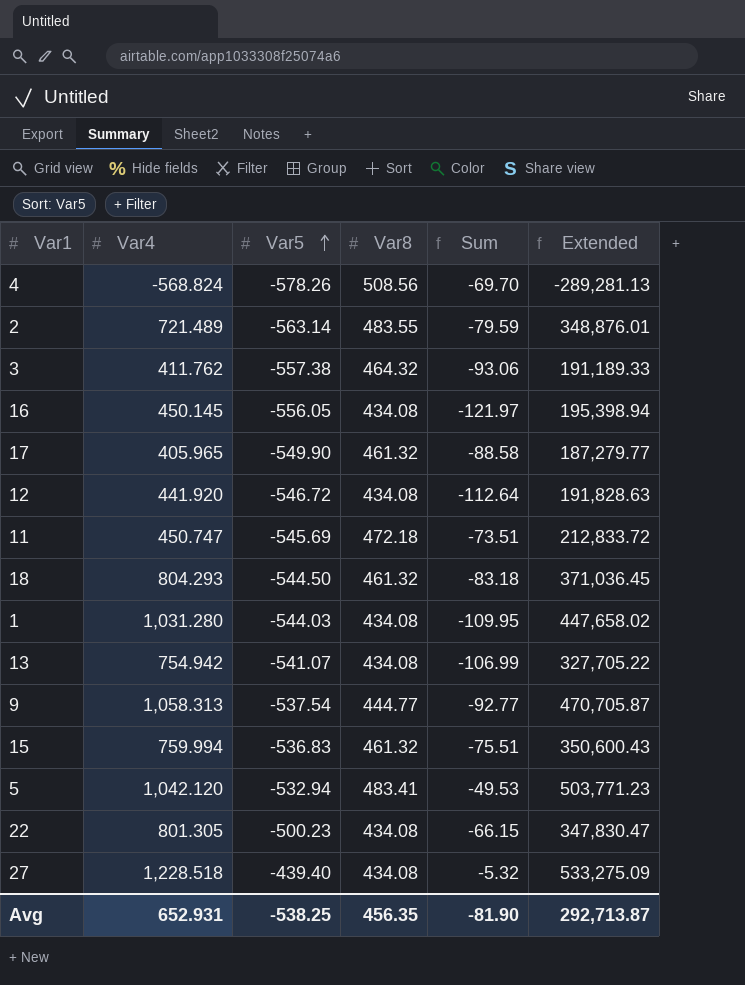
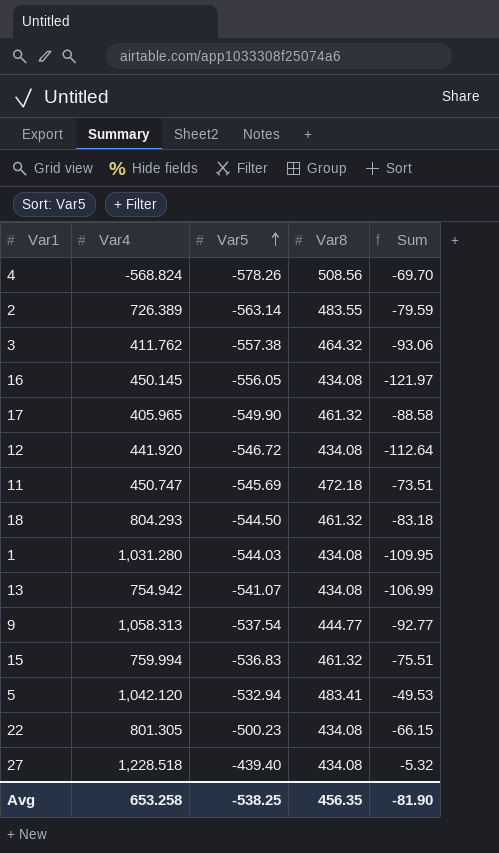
column Extended | formula: [Var4] * [Var8] -> none
2 | Var4: 721.489 -> 726.389
Avg | Var4: 652.931 -> 653.258

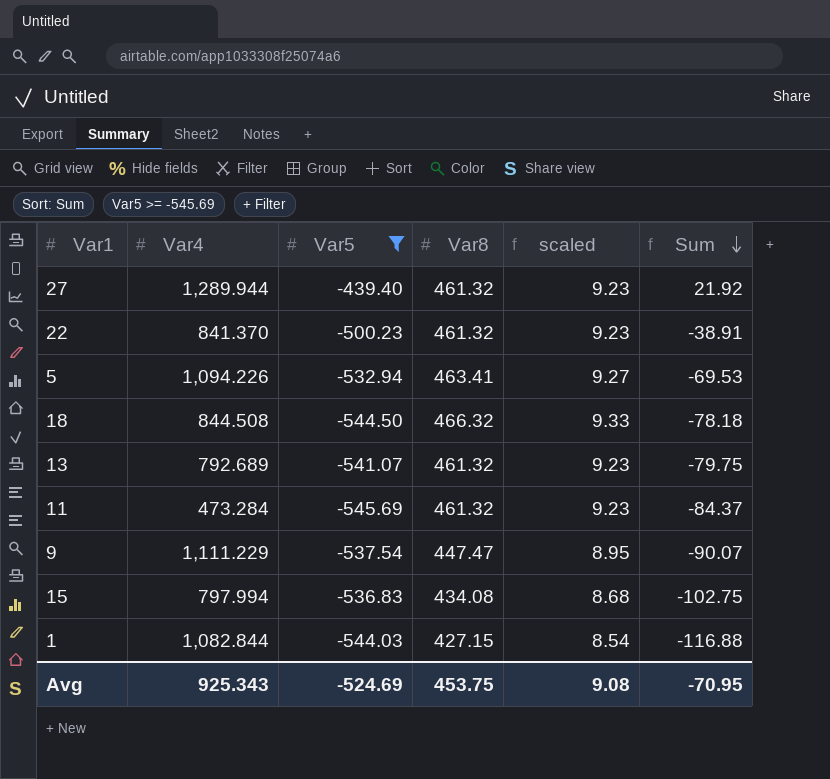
filter: none -> Var5 >= -545.69
row order: Var5 ascending -> Sum descending
column scaled | formula: none -> [Var8] * 0.02
27 | Var4: 1,228.518 -> 1,289.944
27 | Var8: 434.08 -> 461.32
27 | Sum: -5.32 -> 21.92
22 | Var4: 801.305 -> 841.370
22 | Var8: 434.08 -> 461.32
22 | Sum: -66.15 -> -38.91
5 | Var4: 1,042.120 -> 1,094.226
5 | Var8: 483.41 -> 463.41
5 | Sum: -49.53 -> -69.53
18 | Var4: 804.293 -> 844.508
18 | Var8: 461.32 -> 466.32
18 | Sum: -83.18 -> -78.18
13 | Var4: 754.942 -> 792.689
13 | Var8: 434.08 -> 461.32
13 | Sum: -106.99 -> -79.75
11 | Var4: 450.747 -> 473.284
11 | Var8: 472.18 -> 461.32
11 | Sum: -73.51 -> -84.37
9 | Var4: 1,058.313 -> 1,111.229
9 | Var8: 444.77 -> 447.47
9 | Sum: -92.77 -> -90.07
15 | Var4: 759.994 -> 797.994
15 | Var8: 461.32 -> 434.08
15 | Sum: -75.51 -> -102.75
1 | Var4: 1,031.280 -> 1,082.844
1 | Var8: 434.08 -> 427.15
1 | Sum: -109.95 -> -116.88
Avg | Var4: 653.258 -> 925.343
Avg | Var5: -538.25 -> -524.69
Avg | Var8: 456.35 -> 453.75
Avg | Sum: -81.90 -> -70.95

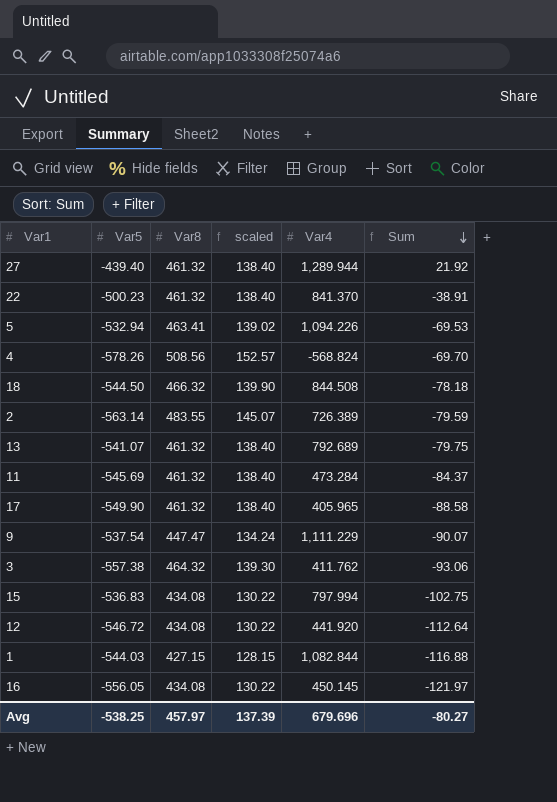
filter: Var5 >= -545.69 -> none
column scaled | formula: [Var8] * 0.02 -> [Var8] * 0.3
column Var4 | position: 2 -> 5
Avg | Var5: -524.69 -> -538.25
Avg | Var8: 453.75 -> 457.97
Avg | scaled: 9.08 -> 137.39
Avg | Var4: 925.343 -> 679.696
Avg | Sum: -70.95 -> -80.27

